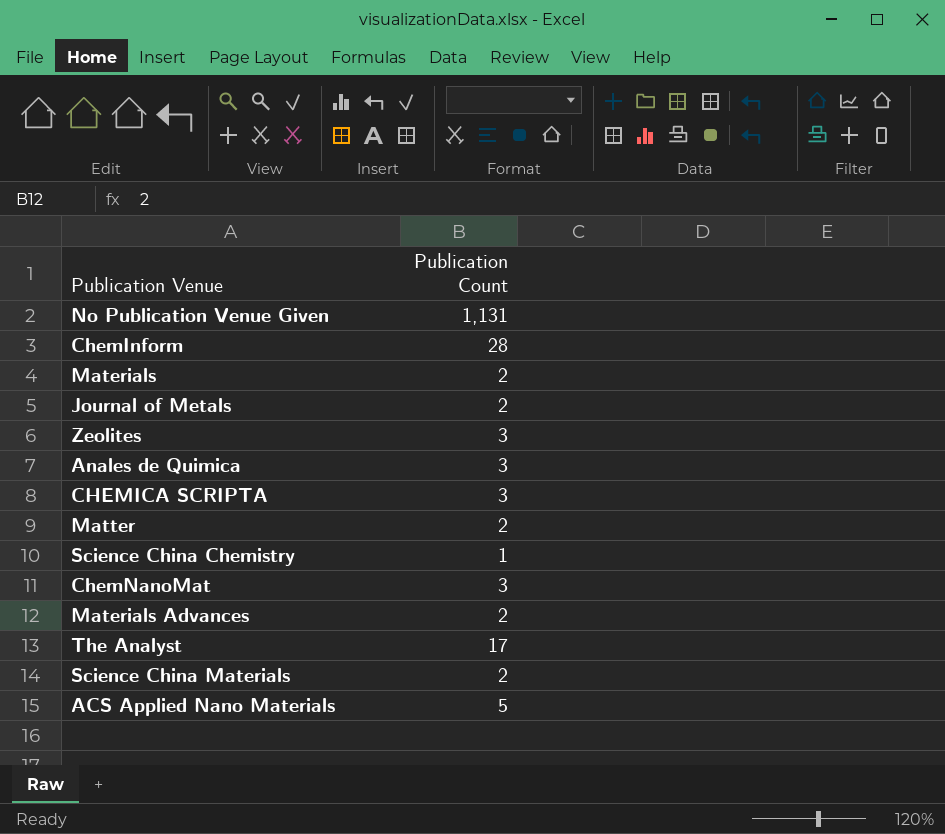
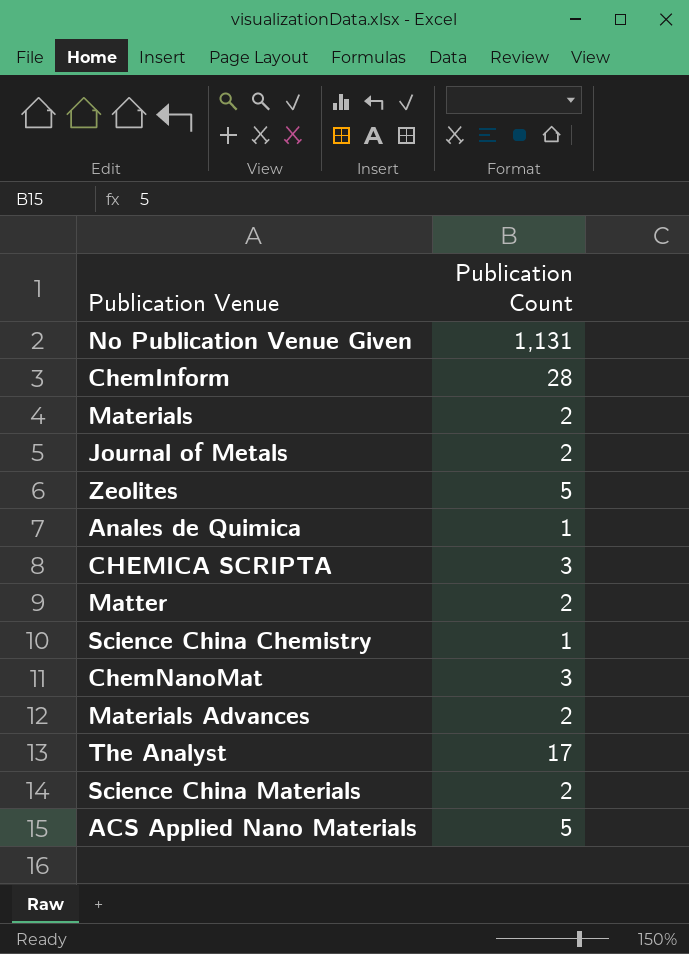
Zeolites | Publication Count: 3 -> 5
Anales de Quimica | Publication Count: 3 -> 1

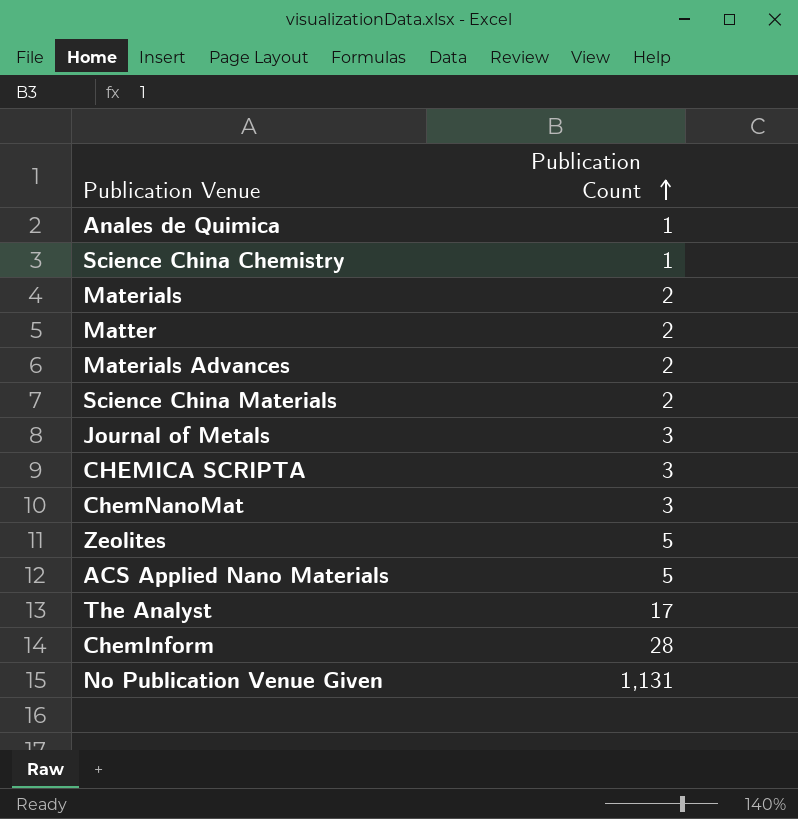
row order: none -> Publication Count ascending
Journal of Metals | Publication Count: 2 -> 3

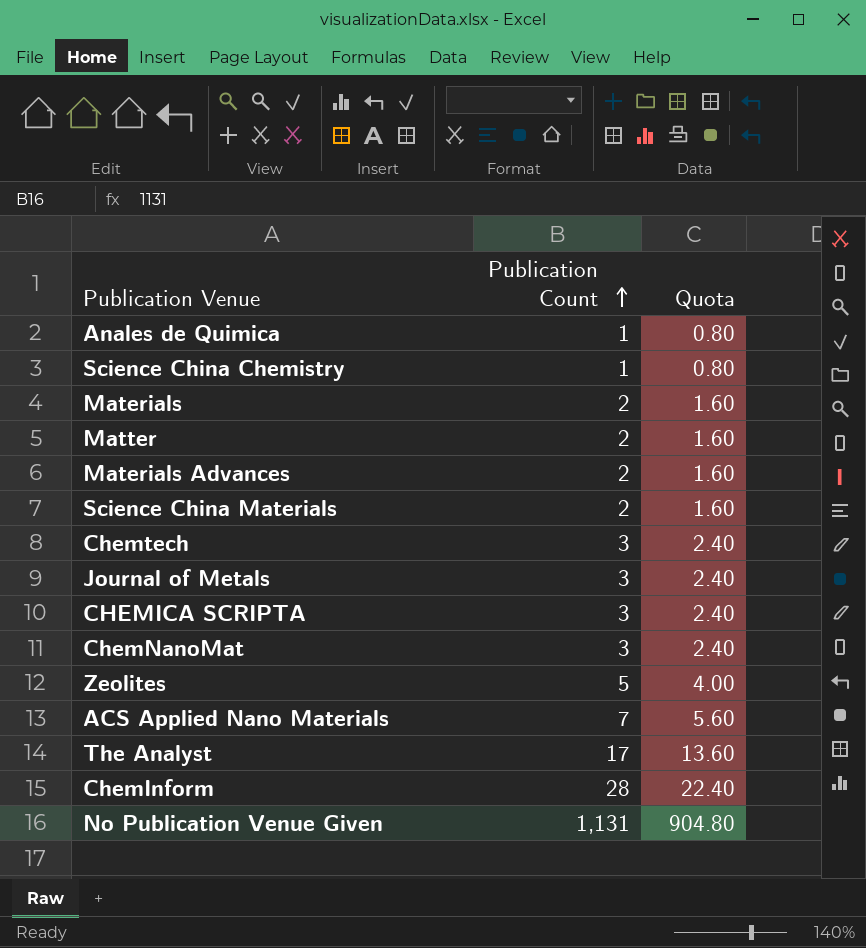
column Quota | formula: none -> [Publication Count] * 0.8
row Chemtech: none -> 3 | 2.40
ACS Applied Nano Materials | Publication Count: 5 -> 7

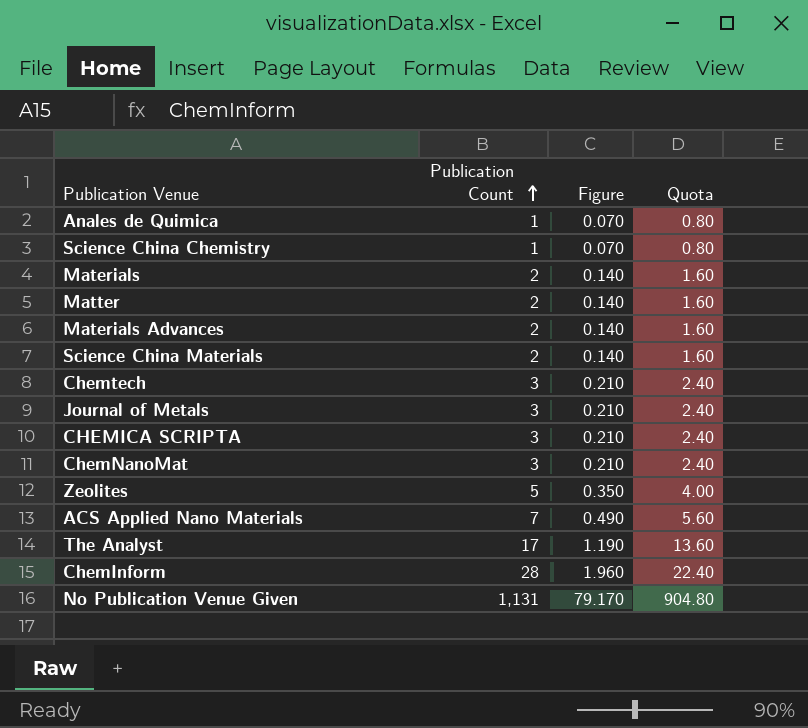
column Figure | formula: none -> [Publication Count] * 0.07

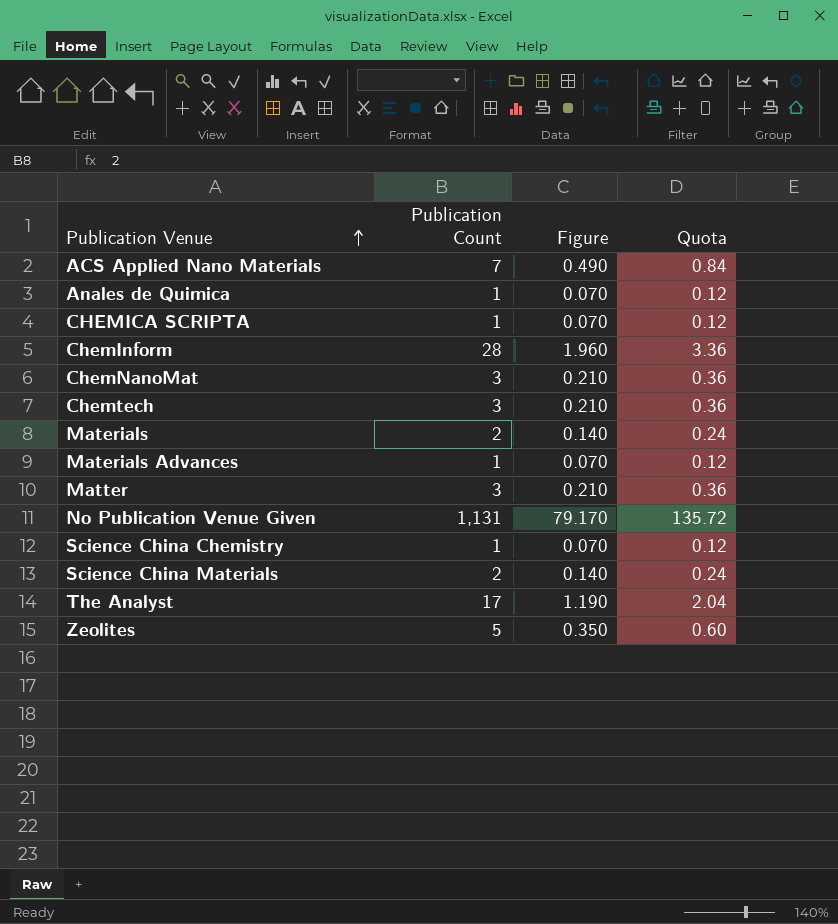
row order: Publication Count ascending -> Publication Venue ascending
column Quota | formula: [Publication Count] * 0.8 -> [Publication Count] * 0.12
row Journal of Metals: 3 | 0.210 | 2.40 -> none
CHEMICA SCRIPTA | Publication Count: 3 -> 1
CHEMICA SCRIPTA | Figure: 0.210 -> 0.070
Materials Advances | Publication Count: 2 -> 1
Materials Advances | Figure: 0.140 -> 0.070
Matter | Publication Count: 2 -> 3
Matter | Figure: 0.140 -> 0.210

